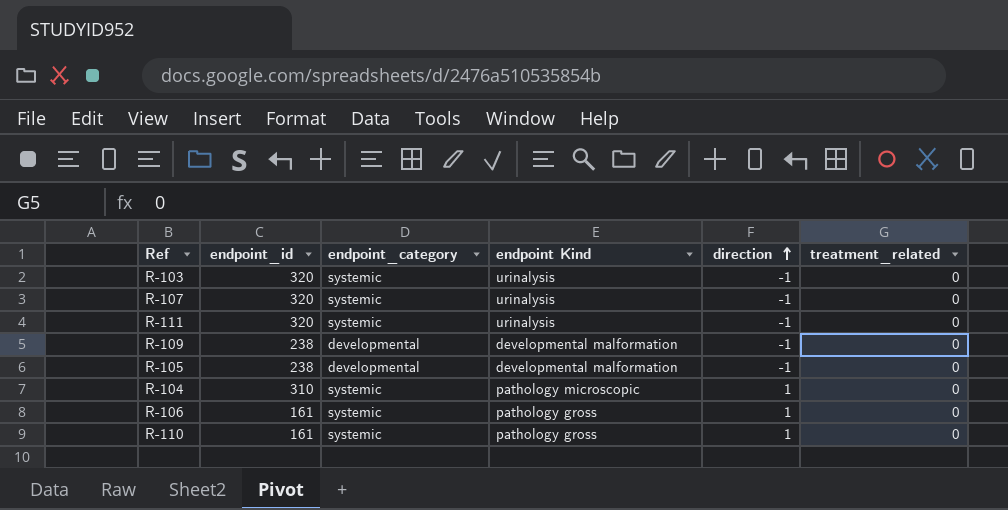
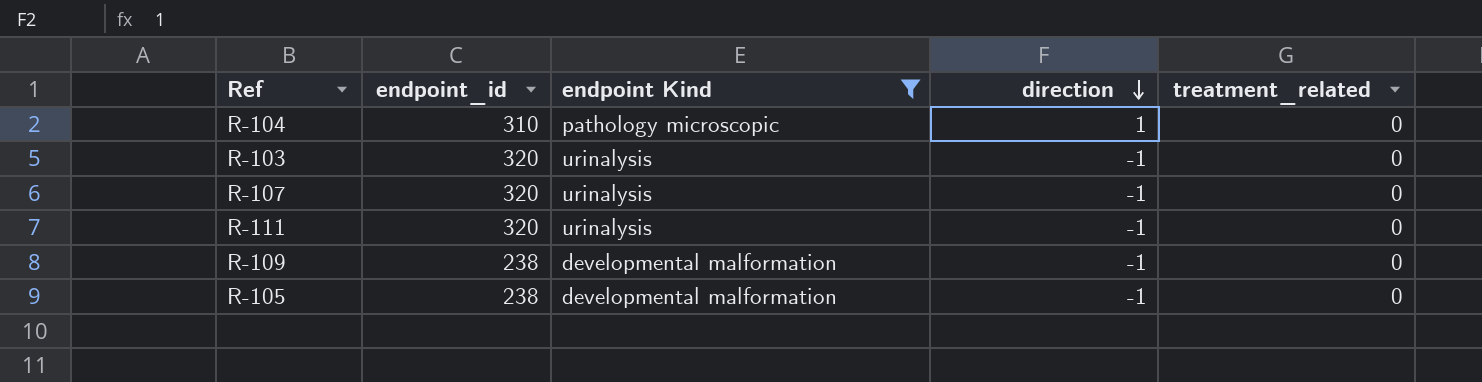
filter: none -> endpoint Kind != pathology gross
row order: direction ascending -> direction descending
column endpoint_category | position: 3 -> none

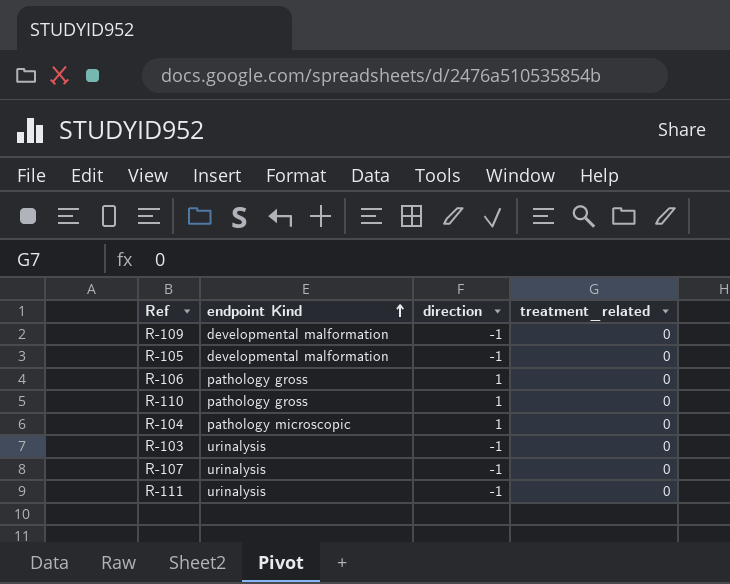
filter: endpoint Kind != pathology gross -> none
row order: direction descending -> endpoint Kind ascending
column endpoint_id | position: 2 -> none

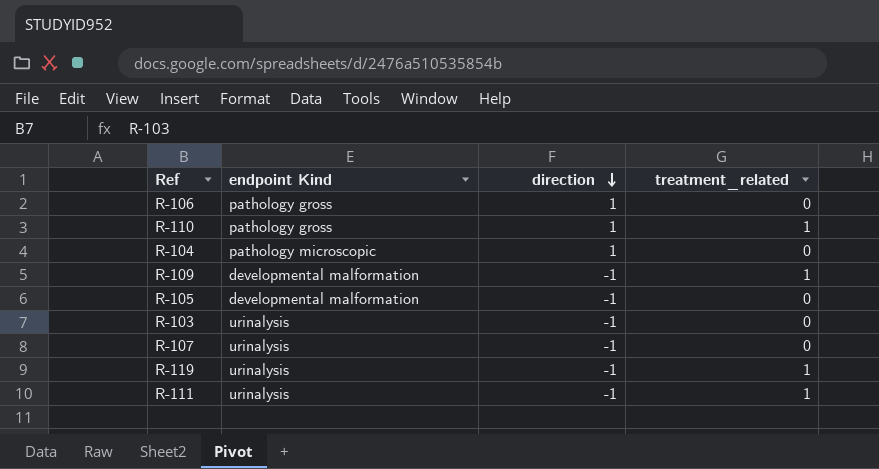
row order: endpoint Kind ascending -> direction descending
R-110 | treatment_related: 0 -> 1
R-109 | treatment_related: 0 -> 1
row R-119: none -> urinalysis | -1 | 1
R-111 | treatment_related: 0 -> 1

